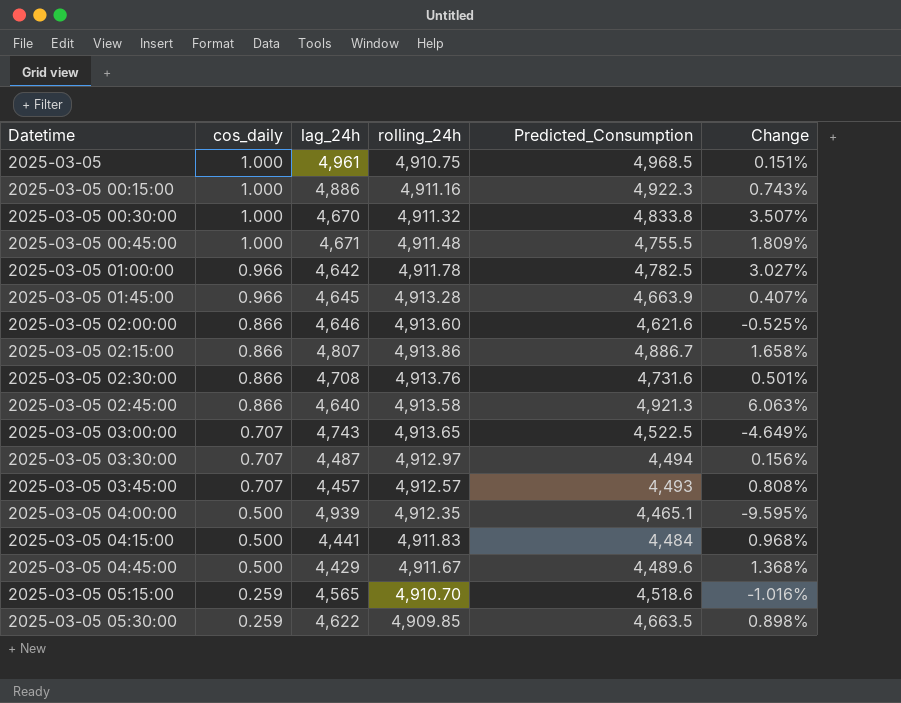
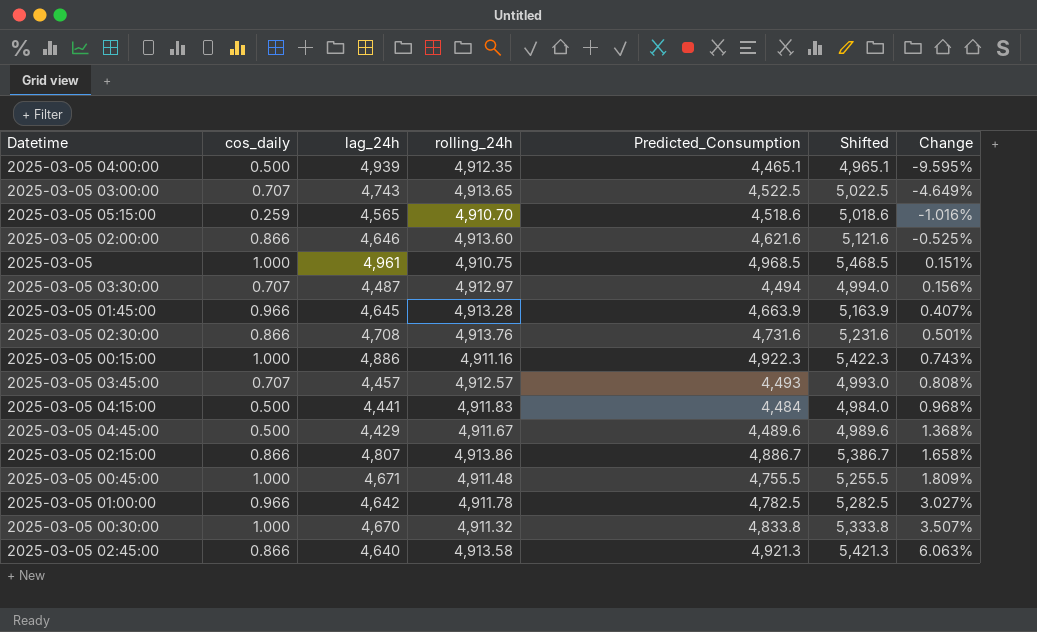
row order: Datetime ascending -> Change ascending
column Shifted | formula: none -> [Predicted_Consumption] + 500
row 2025-03-05 05:30:00: 0.259 | 4,622 | 4,909.85 | 4,663.5 | 0.898% -> none

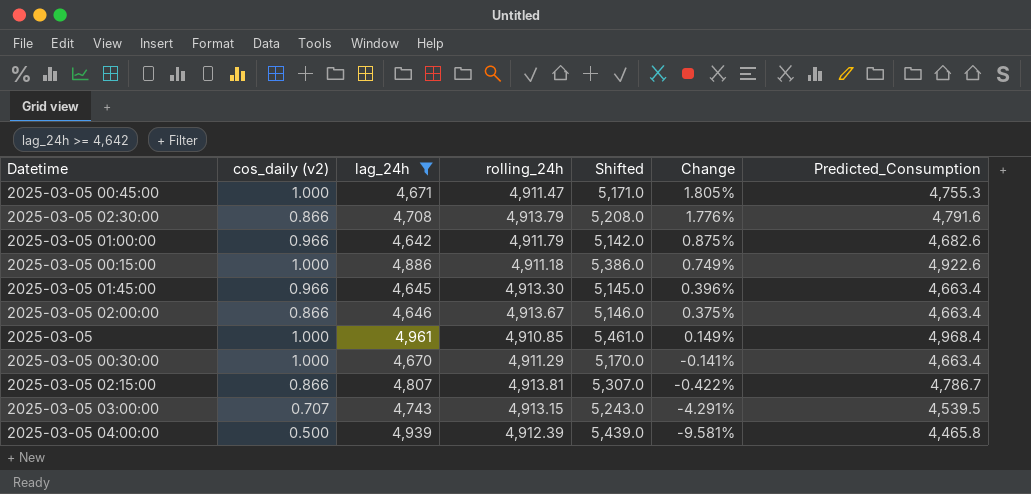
filter: none -> lag_24h >= 4,642
row order: Change ascending -> Change descending
column name: cos_daily -> cos_daily (v2)
column Shifted | formula: [Predicted_Consumption] + 500 -> [lag_24h] + 500
column Predicted_Consumption | position: 5 -> 7
2025-03-05 00:45:00 | rolling_24h: 4,911.48 -> 4,911.47
2025-03-05 00:45:00 | Change: 1.809% -> 1.805%
2025-03-05 00:45:00 | Predicted_Consumption: 4,755.5 -> 4,755.3
2025-03-05 02:30:00 | rolling_24h: 4,913.76 -> 4,913.79
2025-03-05 02:30:00 | Change: 0.501% -> 1.776%
2025-03-05 02:30:00 | Predicted_Consumption: 4,731.6 -> 4,791.6
2025-03-05 01:00:00 | rolling_24h: 4,911.78 -> 4,911.79
2025-03-05 01:00:00 | Change: 3.027% -> 0.875%
2025-03-05 01:00:00 | Predicted_Consumption: 4,782.5 -> 4,682.6
2025-03-05 00:15:00 | rolling_24h: 4,911.16 -> 4,911.18
2025-03-05 00:15:00 | Change: 0.743% -> 0.749%
2025-03-05 00:15:00 | Predicted_Consumption: 4,922.3 -> 4,922.6
2025-03-05 01:45:00 | rolling_24h: 4,913.28 -> 4,913.30
2025-03-05 01:45:00 | Change: 0.407% -> 0.396%
2025-03-05 01:45:00 | Predicted_Consumption: 4,663.9 -> 4,663.4
2025-03-05 02:00:00 | rolling_24h: 4,913.60 -> 4,913.67
2025-03-05 02:00:00 | Change: -0.525% -> 0.375%
2025-03-05 02:00:00 | Predicted_Consumption: 4,621.6 -> 4,663.4
2025-03-05 | rolling_24h: 4,910.75 -> 4,910.85
2025-03-05 | Change: 0.151% -> 0.149%
2025-03-05 | Predicted_Consumption: 4,968.5 -> 4,968.4
2025-03-05 00:30:00 | rolling_24h: 4,911.32 -> 4,911.29
2025-03-05 00:30:00 | Change: 3.507% -> -0.141%
2025-03-05 00:30:00 | Predicted_Consumption: 4,833.8 -> 4,663.4
2025-03-05 02:15:00 | rolling_24h: 4,913.86 -> 4,913.81
2025-03-05 02:15:00 | Change: 1.658% -> -0.422%
2025-03-05 02:15:00 | Predicted_Consumption: 4,886.7 -> 4,786.7
2025-03-05 03:00:00 | rolling_24h: 4,913.65 -> 4,913.15
2025-03-05 03:00:00 | Change: -4.649% -> -4.291%
2025-03-05 03:00:00 | Predicted_Consumption: 4,522.5 -> 4,539.5
2025-03-05 04:00:00 | rolling_24h: 4,912.35 -> 4,912.39
2025-03-05 04:00:00 | Change: -9.595% -> -9.581%
2025-03-05 04:00:00 | Predicted_Consumption: 4,465.1 -> 4,465.8

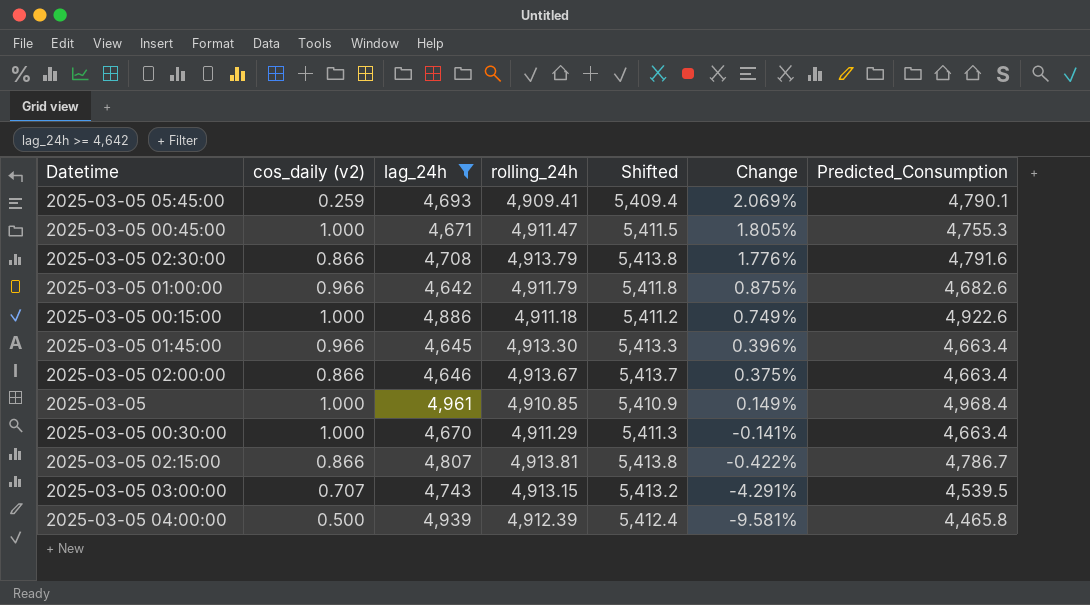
column Shifted | formula: [lag_24h] + 500 -> [rolling_24h] + 500
row 2025-03-05 05:45:00: none -> 0.259 | 4,693 | 4,909.41 | 5,409.4 | 2.069% | 4,790.1

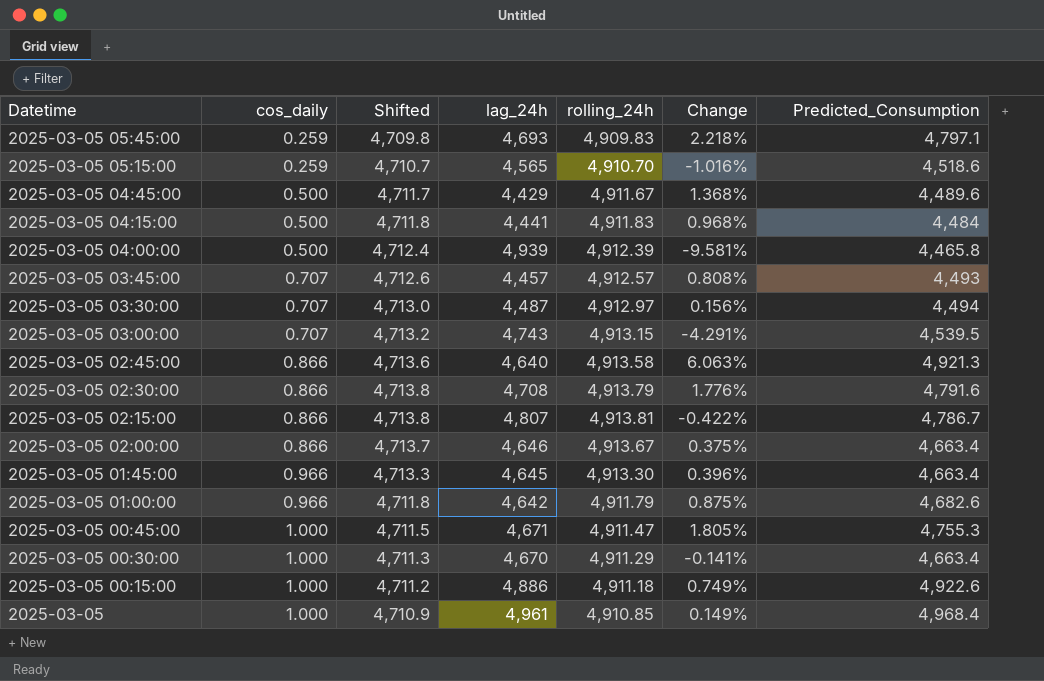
filter: lag_24h >= 4,642 -> none
row order: Change descending -> Datetime descending
column name: cos_daily (v2) -> cos_daily
column Shifted | formula: [rolling_24h] + 500 -> [rolling_24h] - 200
column Shifted | position: 5 -> 3
2025-03-05 05:45:00 | rolling_24h: 4,909.41 -> 4,909.83
2025-03-05 05:45:00 | Change: 2.069% -> 2.218%
2025-03-05 05:45:00 | Predicted_Consumption: 4,790.1 -> 4,797.1

